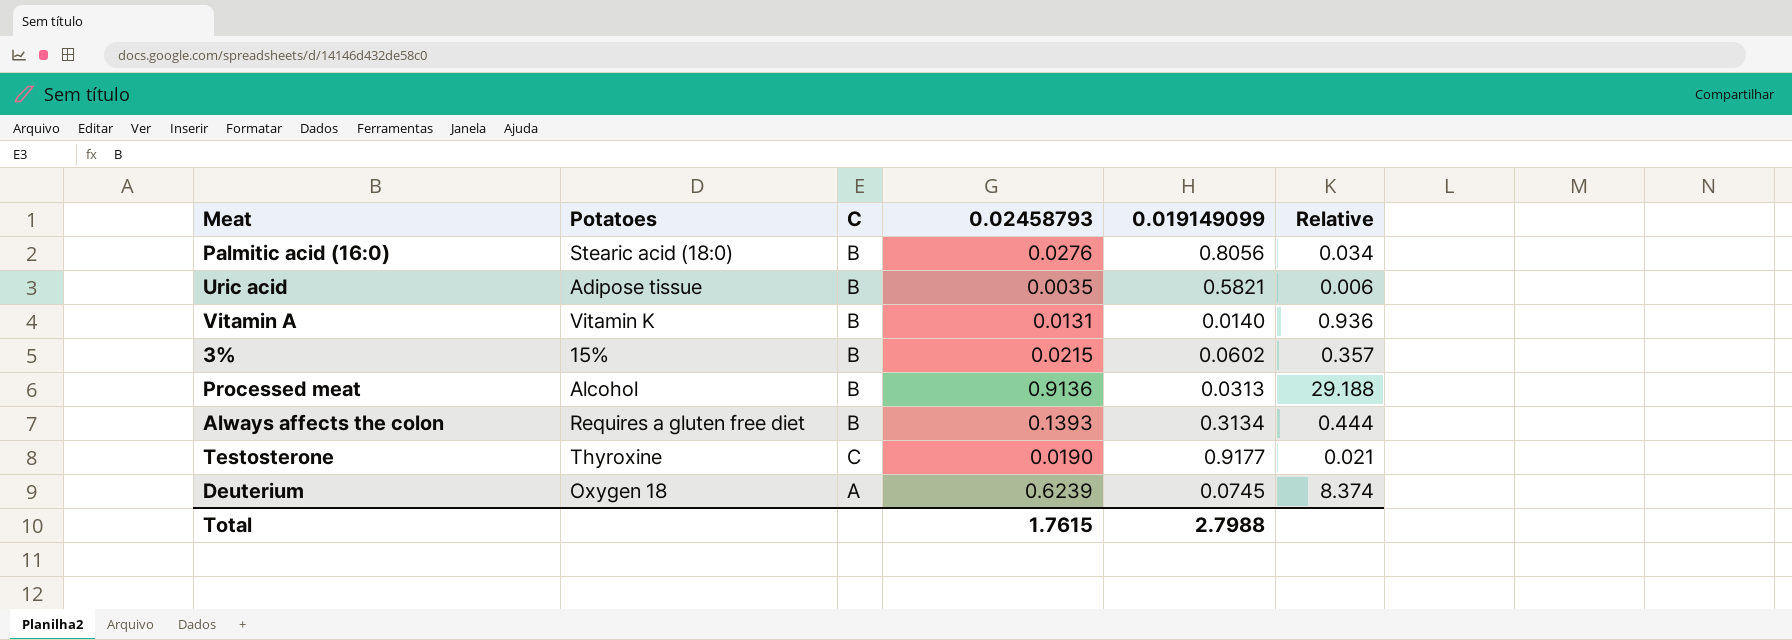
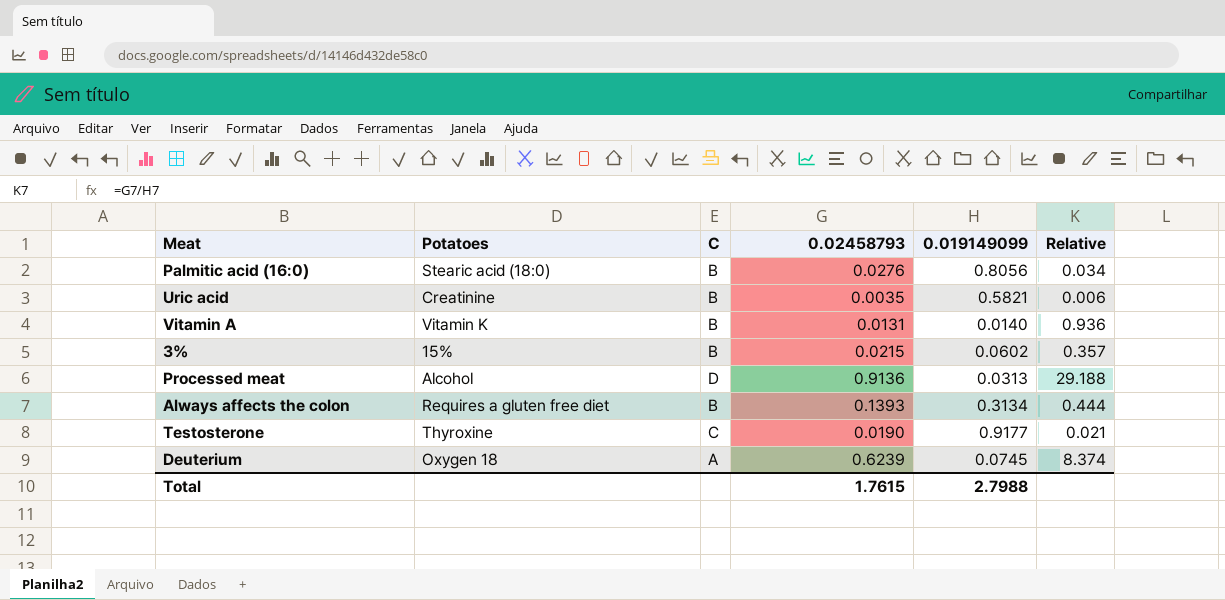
Uric acid | Potatoes: Adipose tissue -> Creatinine
Processed meat | C: B -> D

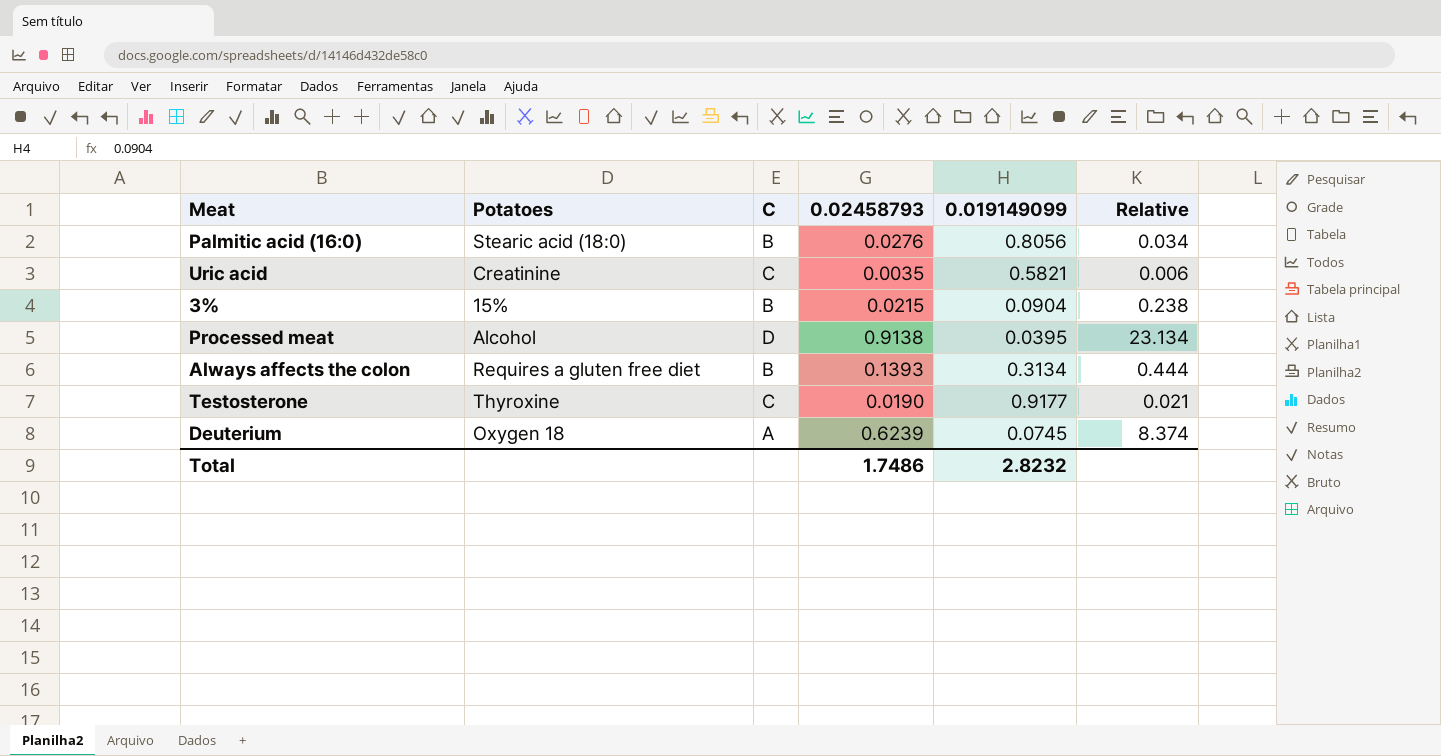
row Vitamin A: Vitamin K | B | 0.0131 | 0.0140 | 0.936 -> none
Uric acid | C: B -> C
3% | 0.019149099: 0.0602 -> 0.0904
3% | Relative: 0.357 -> 0.238
Processed meat | 0.02458793: 0.9136 -> 0.9138
Processed meat | 0.019149099: 0.0313 -> 0.0395
Processed meat | Relative: 29.188 -> 23.134
Total | 0.02458793: 1.7615 -> 1.7486
Total | 0.019149099: 2.7988 -> 2.8232

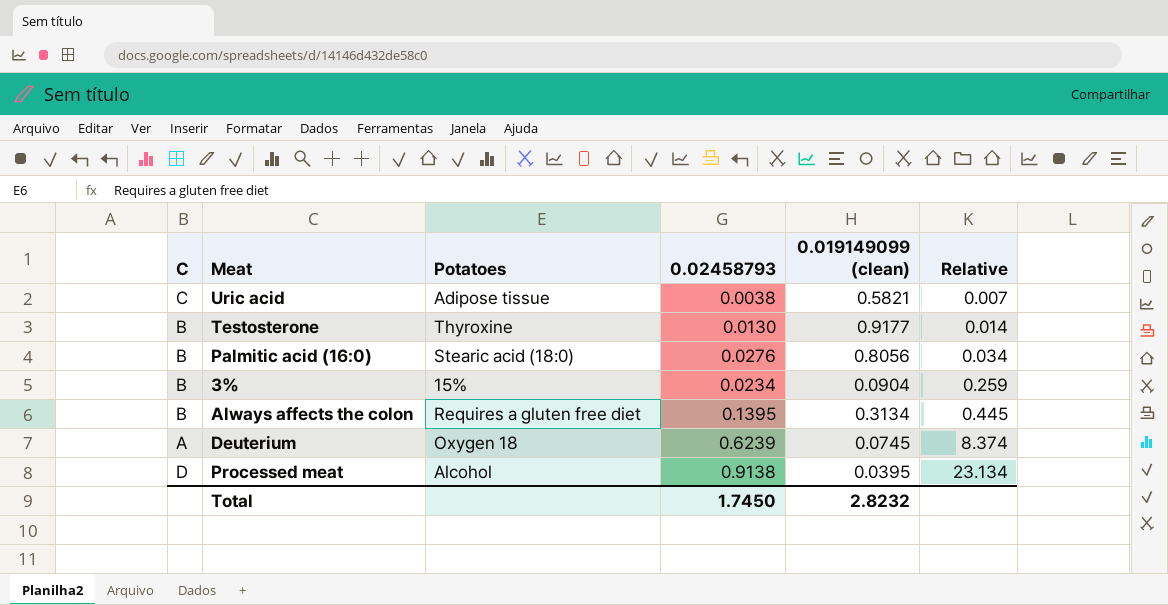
row order: none -> Relative ascending
column C | position: 3 -> 1
column name: 0.019149099 -> 0.019149099 (clean)
Uric acid | Potatoes: Creatinine -> Adipose tissue
Uric acid | 0.02458793: 0.0035 -> 0.0038
Uric acid | Relative: 0.006 -> 0.007
Testosterone | C: C -> B
Testosterone | 0.02458793: 0.0190 -> 0.0130
Testosterone | Relative: 0.021 -> 0.014
3% | 0.02458793: 0.0215 -> 0.0234
3% | Relative: 0.238 -> 0.259
Always affects the colon | 0.02458793: 0.1393 -> 0.1395
Always affects the colon | Relative: 0.444 -> 0.445
Total | 0.02458793: 1.7486 -> 1.7450

